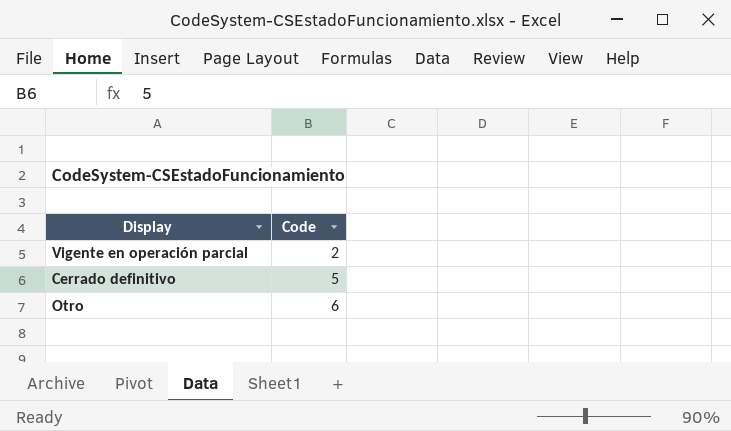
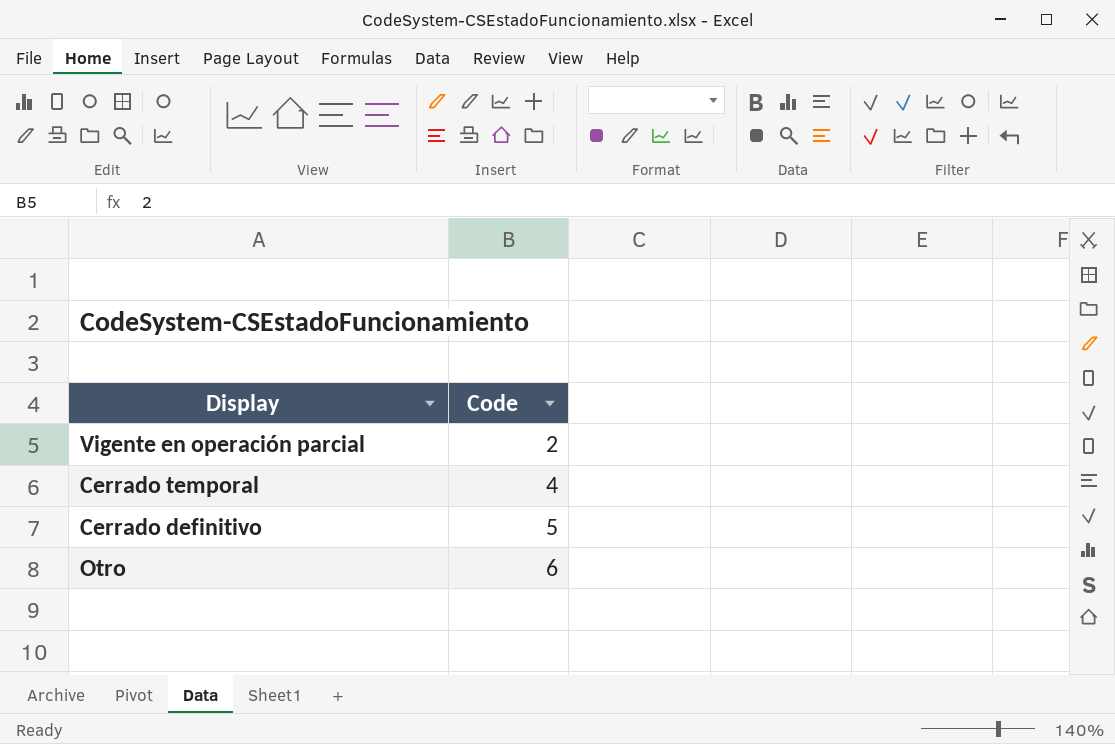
row Cerrado temporal: none -> 4

